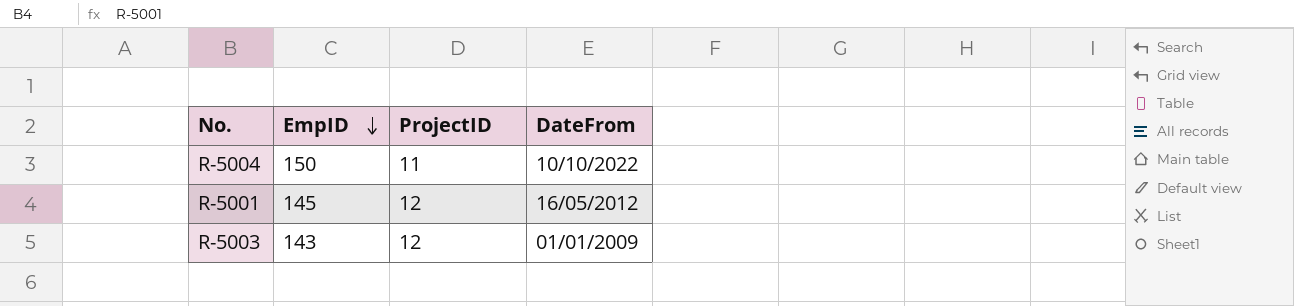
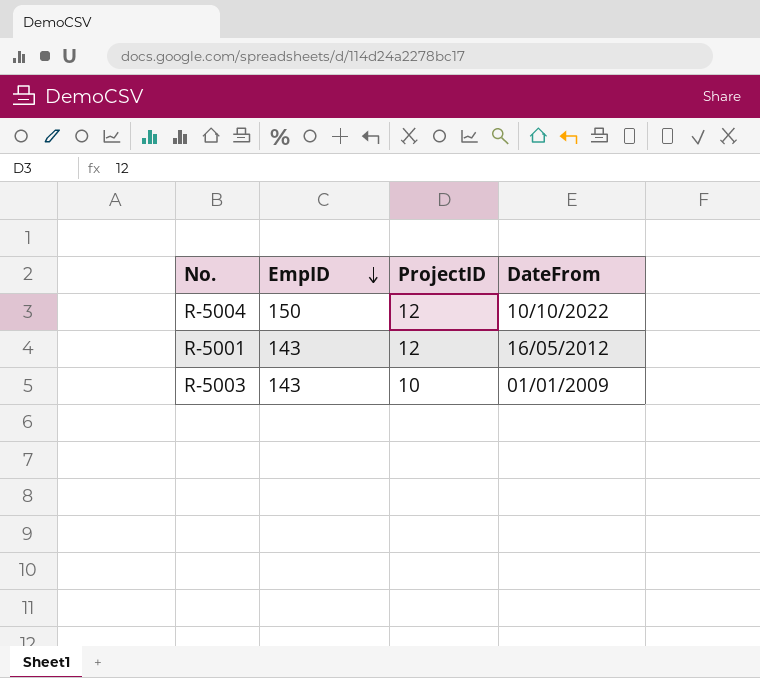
R-5004 | ProjectID: 11 -> 12
R-5001 | EmpID: 145 -> 143
R-5003 | ProjectID: 12 -> 10

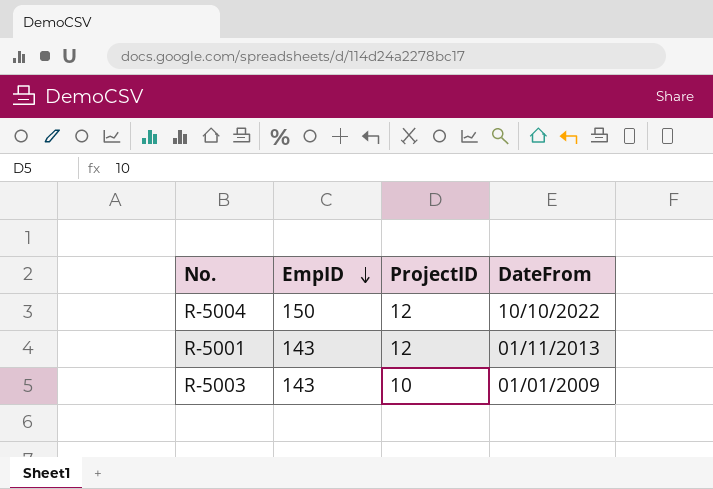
R-5001 | DateFrom: 16/05/2012 -> 01/11/2013

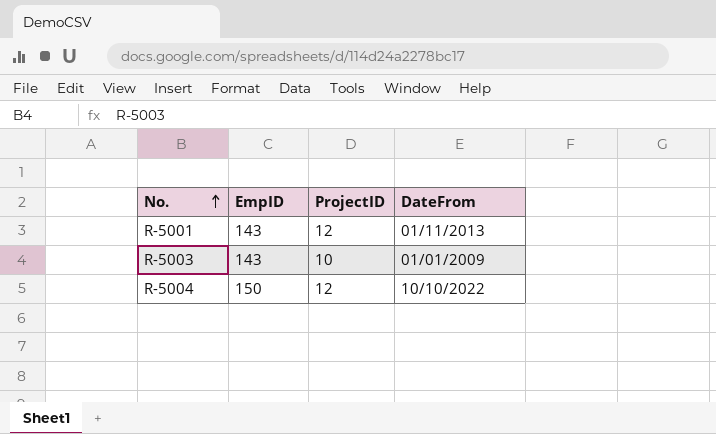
row order: EmpID descending -> No. ascending

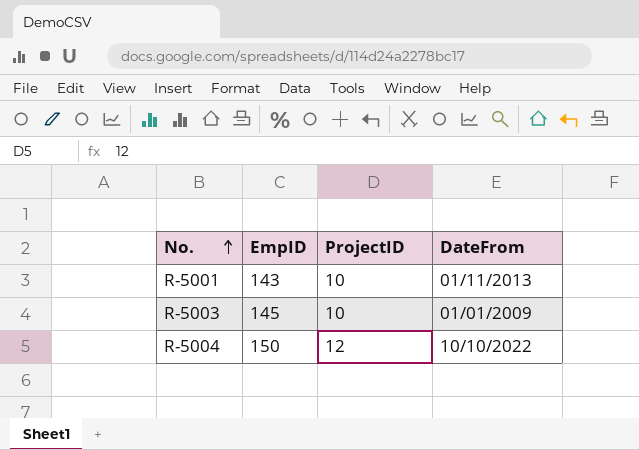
R-5001 | ProjectID: 12 -> 10
R-5003 | EmpID: 143 -> 145

